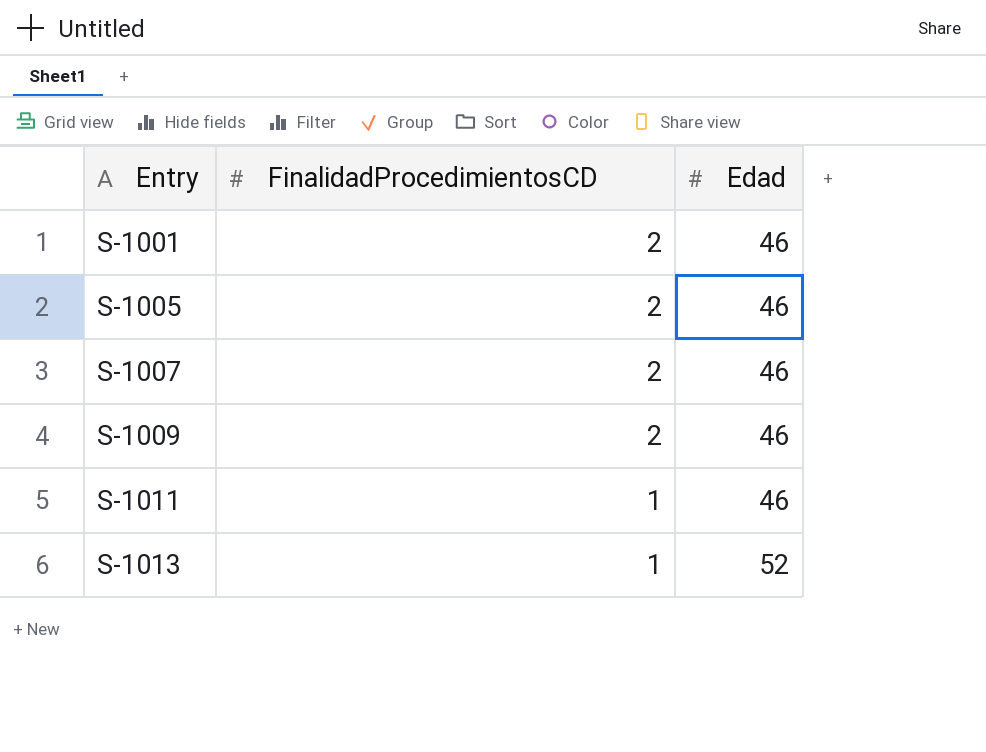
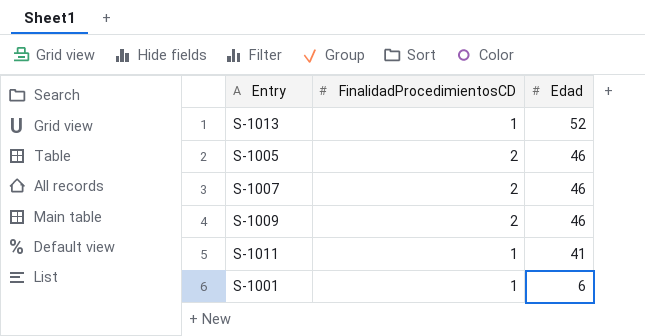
row order: Entry ascending -> Edad descending
S-1011 | Edad: 46 -> 41
S-1001 | FinalidadProcedimientosCD: 2 -> 1
S-1001 | Edad: 46 -> 6

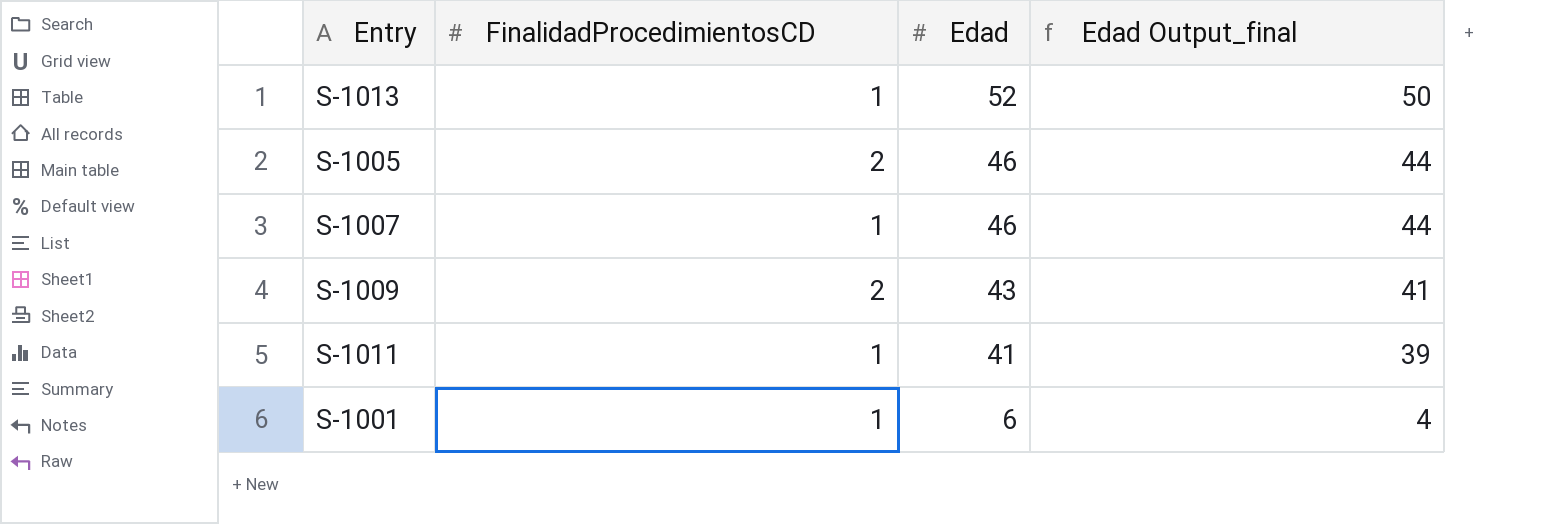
column Edad Output_final | formula: none -> [Edad] - 2
S-1007 | FinalidadProcedimientosCD: 2 -> 1
S-1009 | Edad: 46 -> 43

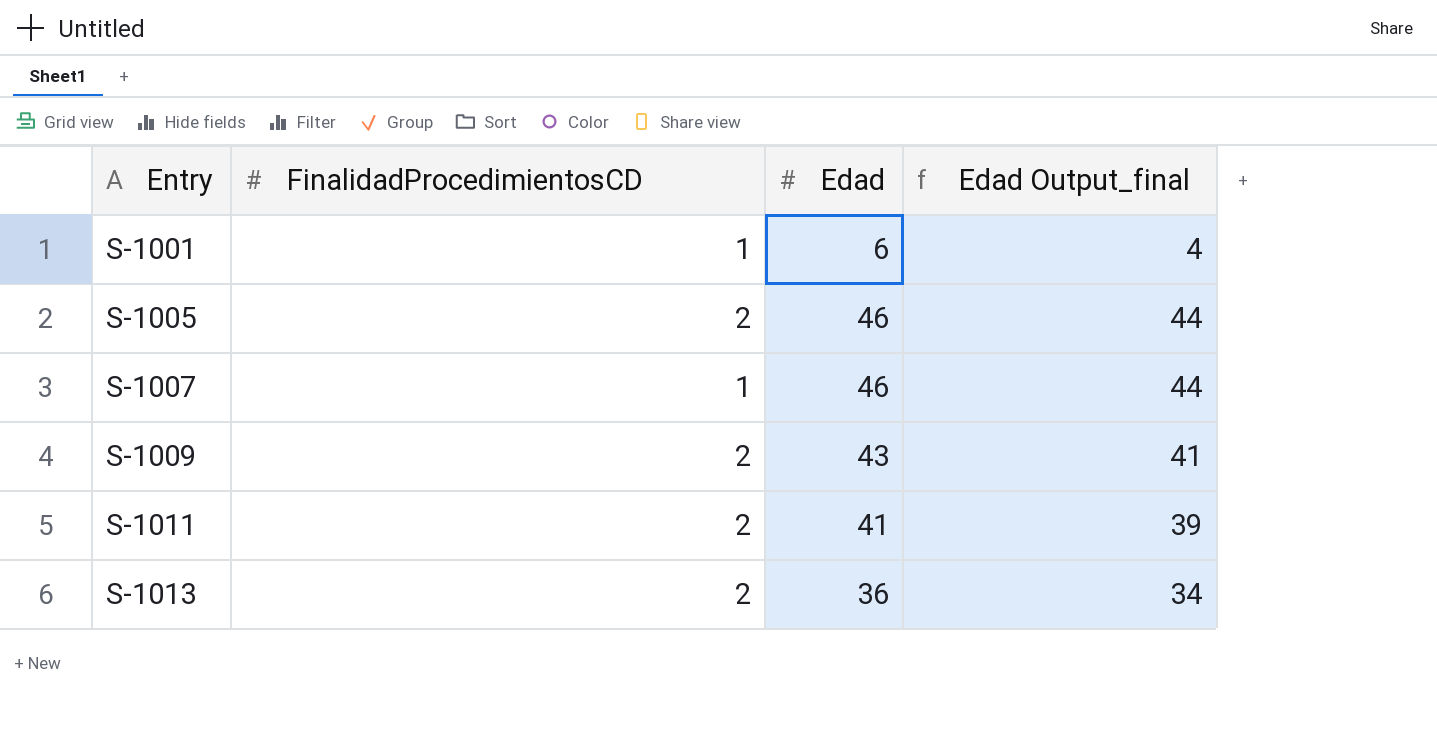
row order: Edad descending -> Entry ascending
S-1011 | FinalidadProcedimientosCD: 1 -> 2
S-1013 | FinalidadProcedimientosCD: 1 -> 2
S-1013 | Edad: 52 -> 36
S-1013 | Edad Output_final: 50 -> 34

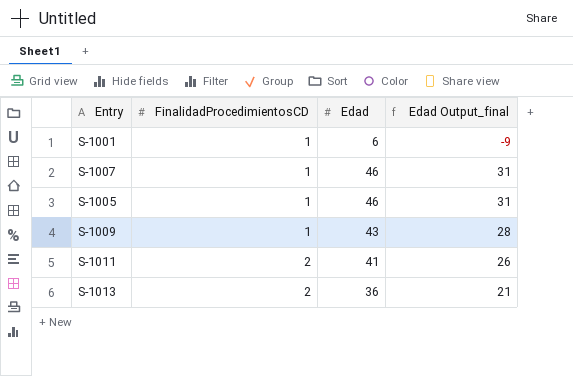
row order: Entry ascending -> FinalidadProcedimientosCD ascending
column Edad Output_final | formula: [Edad] - 2 -> [Edad] - 15
S-1005 | FinalidadProcedimientosCD: 2 -> 1
S-1009 | FinalidadProcedimientosCD: 2 -> 1

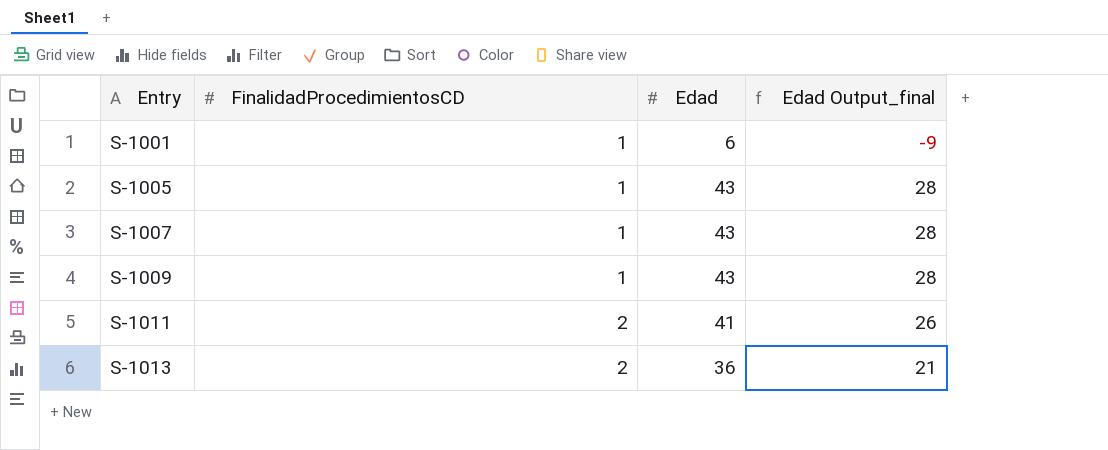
row order: FinalidadProcedimientosCD ascending -> Entry ascending
S-1005 | Edad: 46 -> 43
S-1005 | Edad Output_final: 31 -> 28
S-1007 | Edad: 46 -> 43
S-1007 | Edad Output_final: 31 -> 28

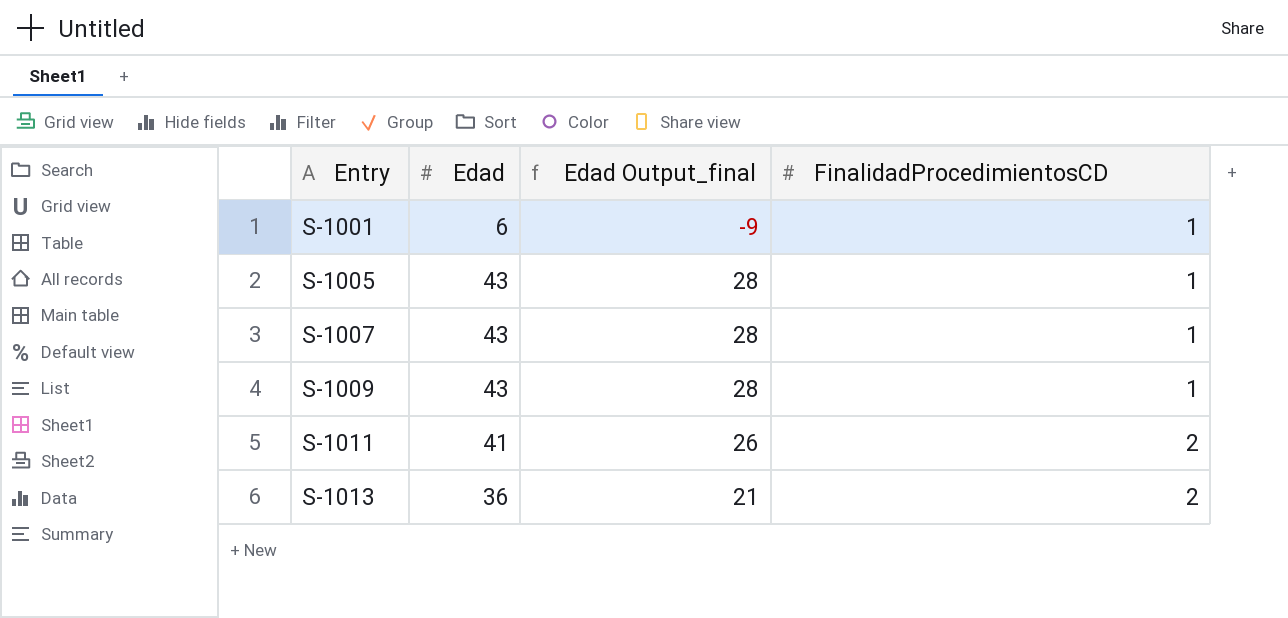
column FinalidadProcedimientosCD | position: 2 -> 4

